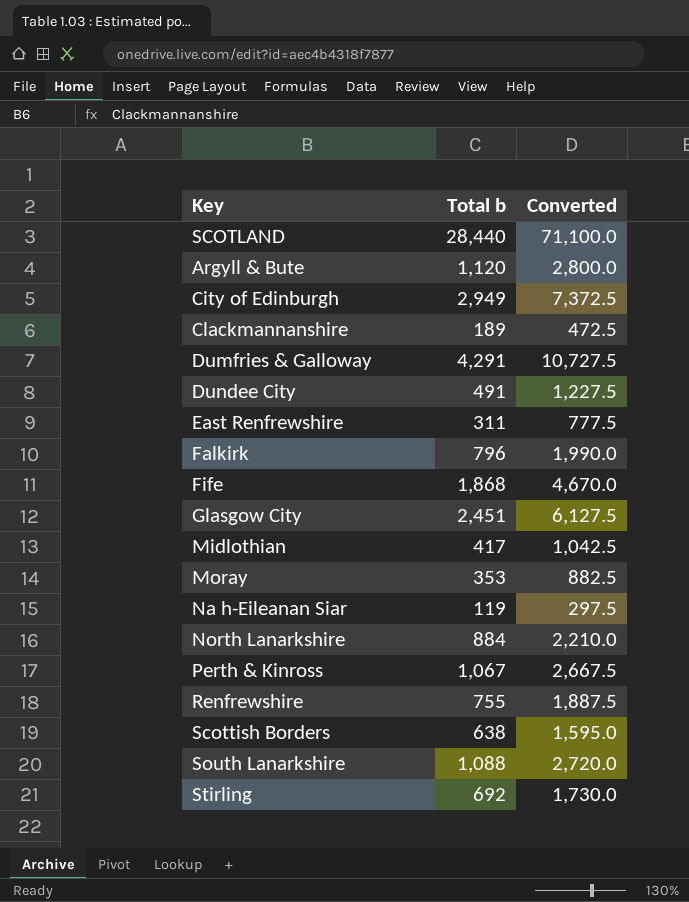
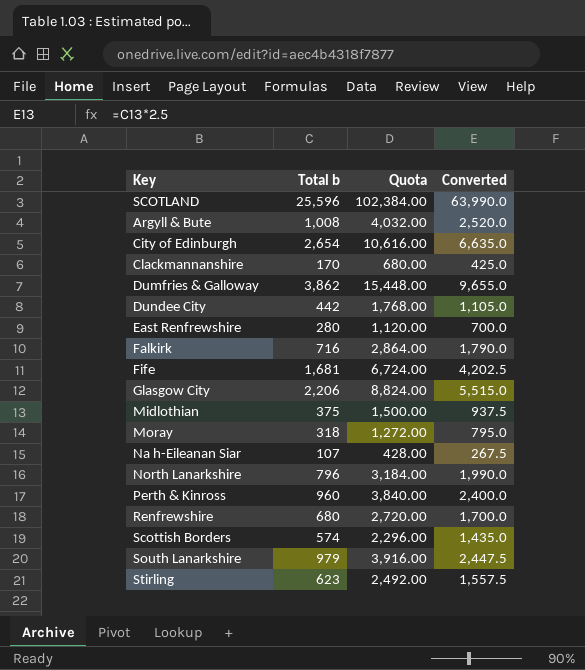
column Quota | formula: none -> [Total b] * 4
SCOTLAND | Total b: 28,440 -> 25,596
SCOTLAND | Converted: 71,100.0 -> 63,990.0
Argyll & Bute | Total b: 1,120 -> 1,008
Argyll & Bute | Converted: 2,800.0 -> 2,520.0
City of Edinburgh | Total b: 2,949 -> 2,654
City of Edinburgh | Converted: 7,372.5 -> 6,635.0
Clackmannanshire | Total b: 189 -> 170
Clackmannanshire | Converted: 472.5 -> 425.0
Dumfries & Galloway | Total b: 4,291 -> 3,862
Dumfries & Galloway | Converted: 10,727.5 -> 9,655.0
Dundee City | Total b: 491 -> 442
Dundee City | Converted: 1,227.5 -> 1,105.0
East Renfrewshire | Total b: 311 -> 280
East Renfrewshire | Converted: 777.5 -> 700.0
Falkirk | Total b: 796 -> 716
Falkirk | Converted: 1,990.0 -> 1,790.0
Fife | Total b: 1,868 -> 1,681
Fife | Converted: 4,670.0 -> 4,202.5
Glasgow City | Total b: 2,451 -> 2,206
Glasgow City | Converted: 6,127.5 -> 5,515.0
Midlothian | Total b: 417 -> 375
Midlothian | Converted: 1,042.5 -> 937.5
Moray | Total b: 353 -> 318
Moray | Converted: 882.5 -> 795.0
Na h-Eileanan Siar | Total b: 119 -> 107
Na h-Eileanan Siar | Converted: 297.5 -> 267.5
North Lanarkshire | Total b: 884 -> 796
North Lanarkshire | Converted: 2,210.0 -> 1,990.0
Perth & Kinross | Total b: 1,067 -> 960
Perth & Kinross | Converted: 2,667.5 -> 2,400.0
Renfrewshire | Total b: 755 -> 680
Renfrewshire | Converted: 1,887.5 -> 1,700.0
Scottish Borders | Total b: 638 -> 574
Scottish Borders | Converted: 1,595.0 -> 1,435.0
South Lanarkshire | Total b: 1,088 -> 979
South Lanarkshire | Converted: 2,720.0 -> 2,447.5
Stirling | Total b: 692 -> 623
Stirling | Converted: 1,730.0 -> 1,557.5

